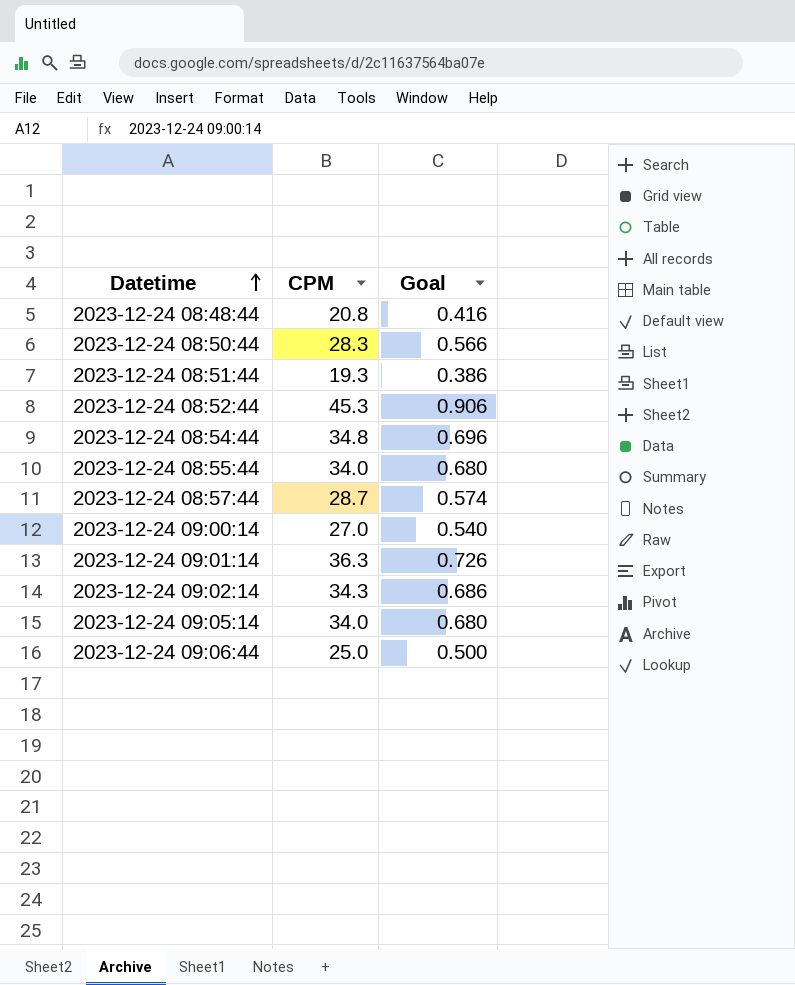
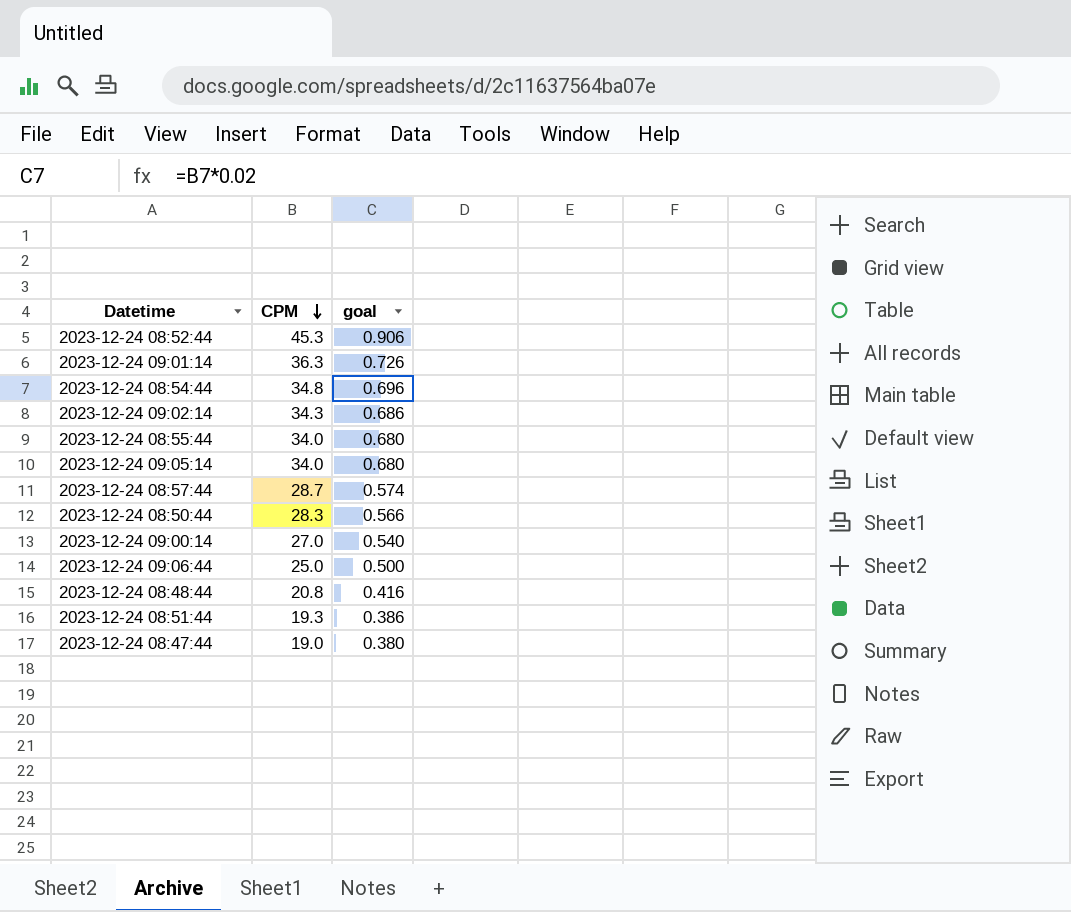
row order: Datetime ascending -> CPM descending
column name: Goal -> goal
row 2023-12-24 08:47:44: none -> 19.0 | 0.380

